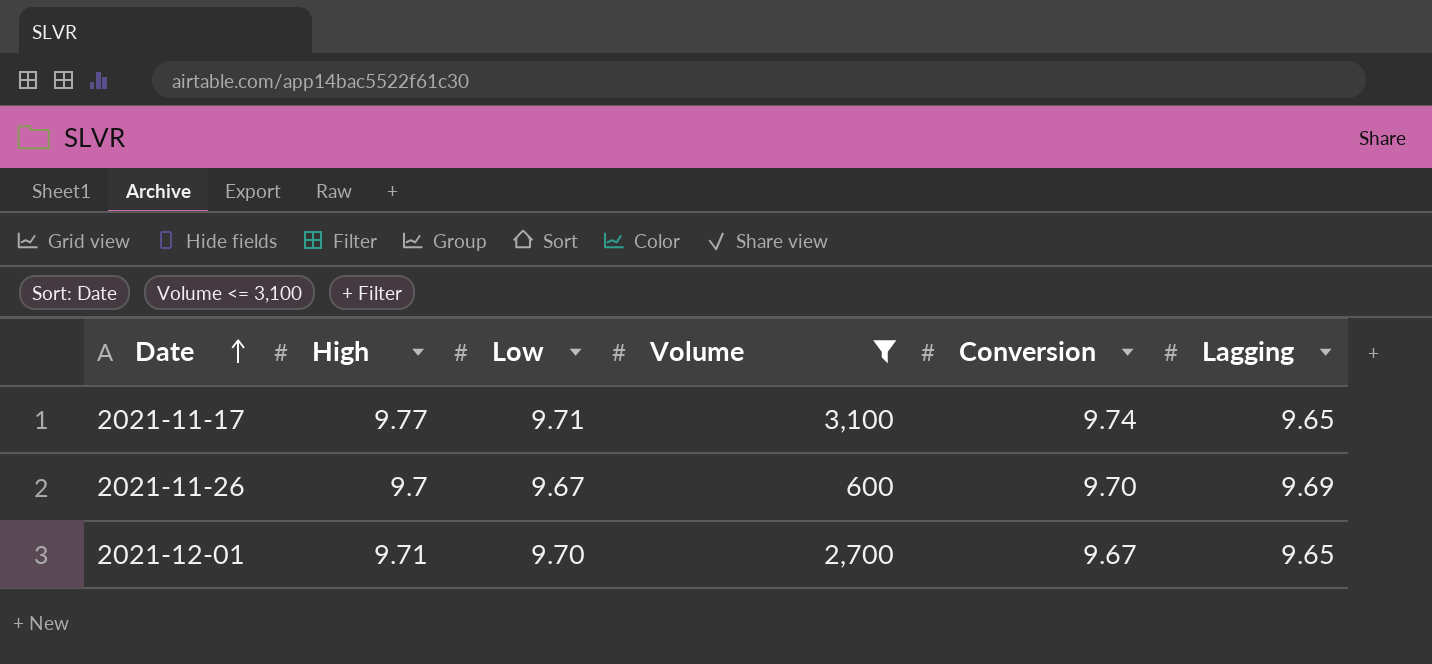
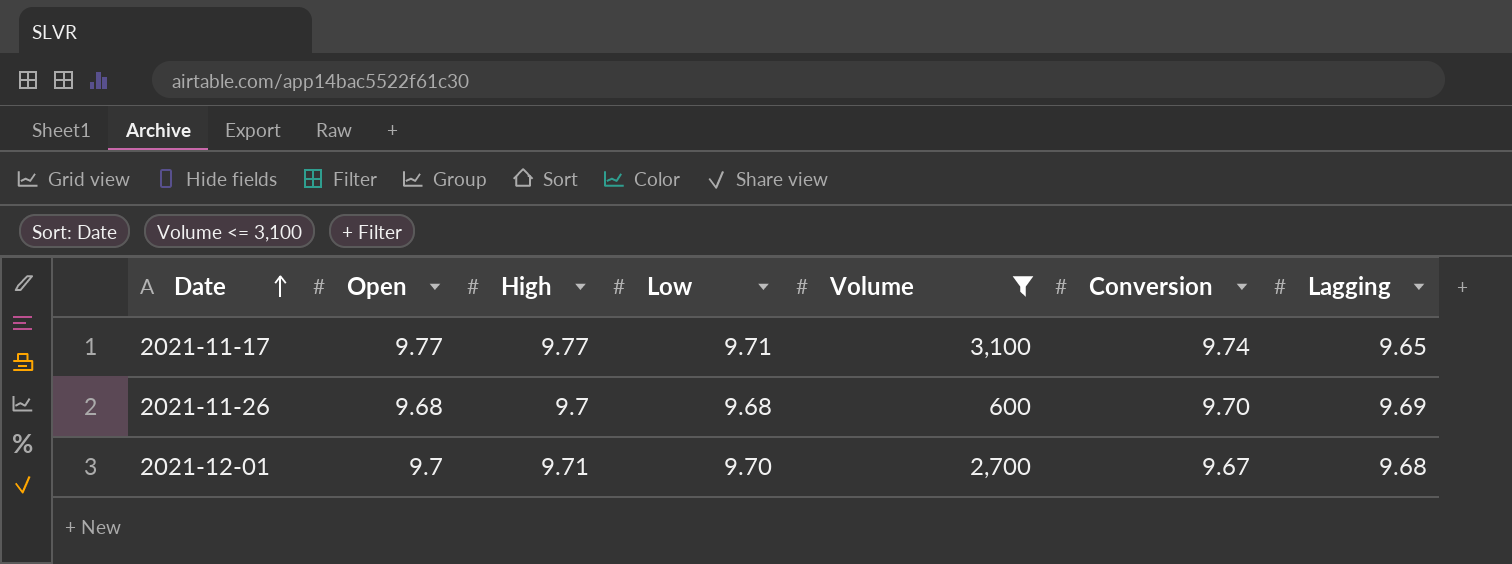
column Open | position: none -> 2
2021-11-26 | Low: 9.67 -> 9.68
2021-12-01 | Lagging: 9.65 -> 9.68

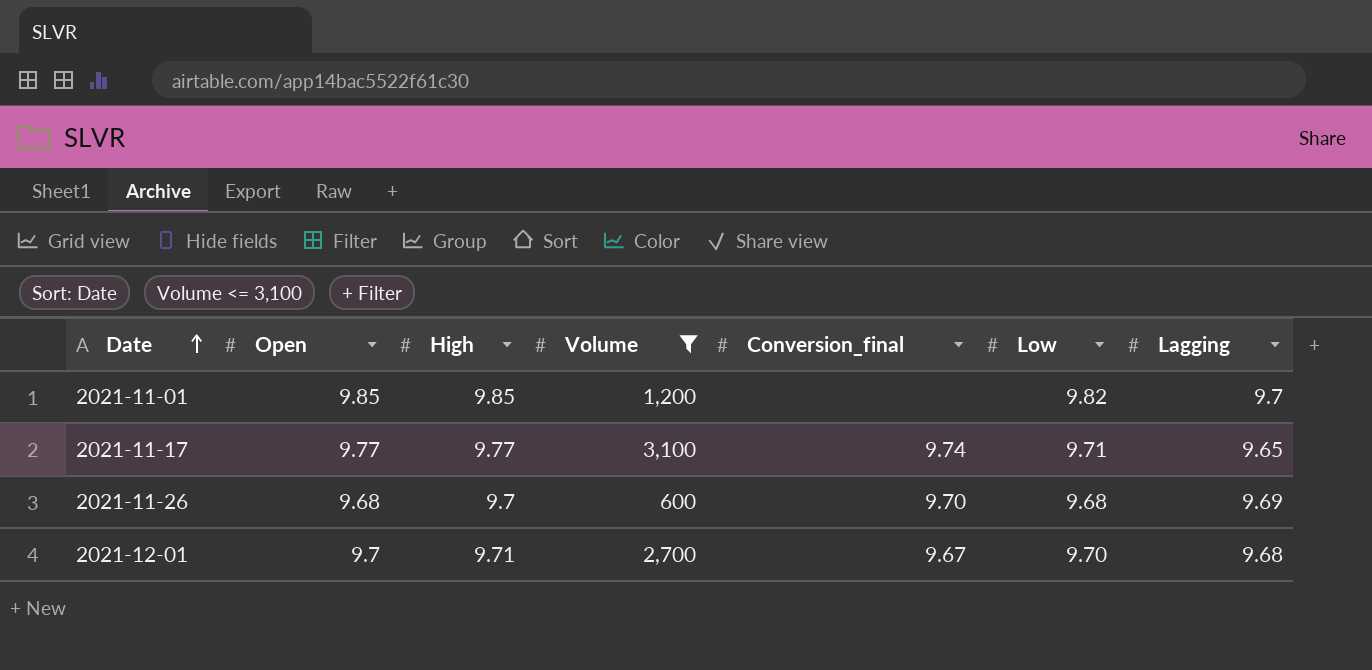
column name: Conversion -> Conversion_final
column Low | position: 4 -> 6
row 2021-11-01: none -> 9.85 | 9.85 | 1,200 | none | 9.82 | 9.7

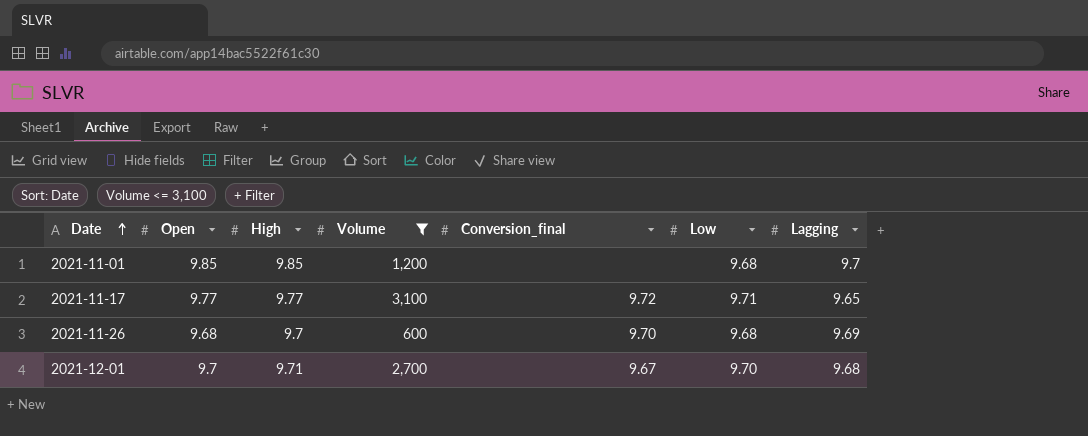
2021-11-01 | Low: 9.82 -> 9.68
2021-11-17 | Conversion_final: 9.74 -> 9.72

